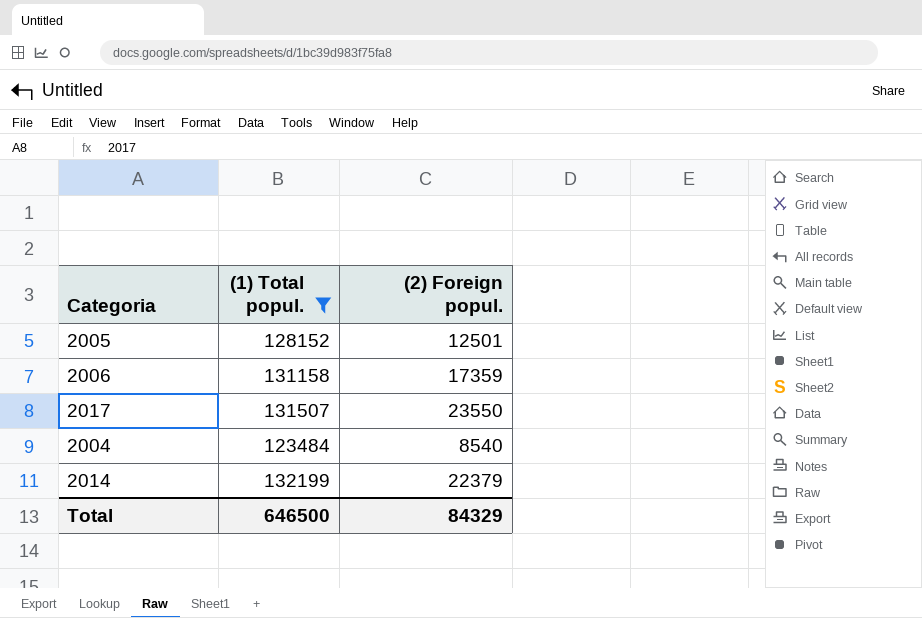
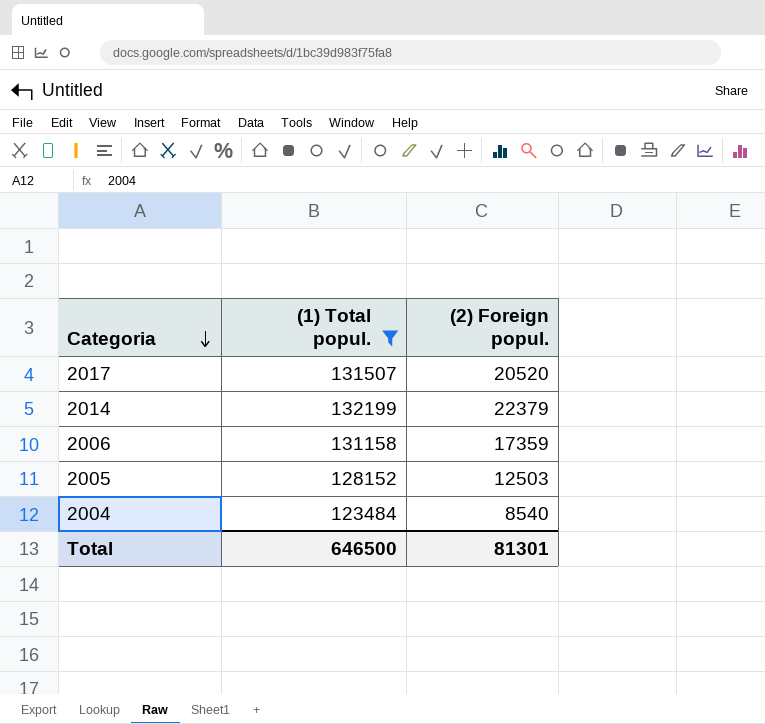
row order: none -> Categoria descending
2017 | (2) Foreign popul.: 23550 -> 20520
2005 | (2) Foreign popul.: 12501 -> 12503
Total | (2) Foreign popul.: 84329 -> 81301

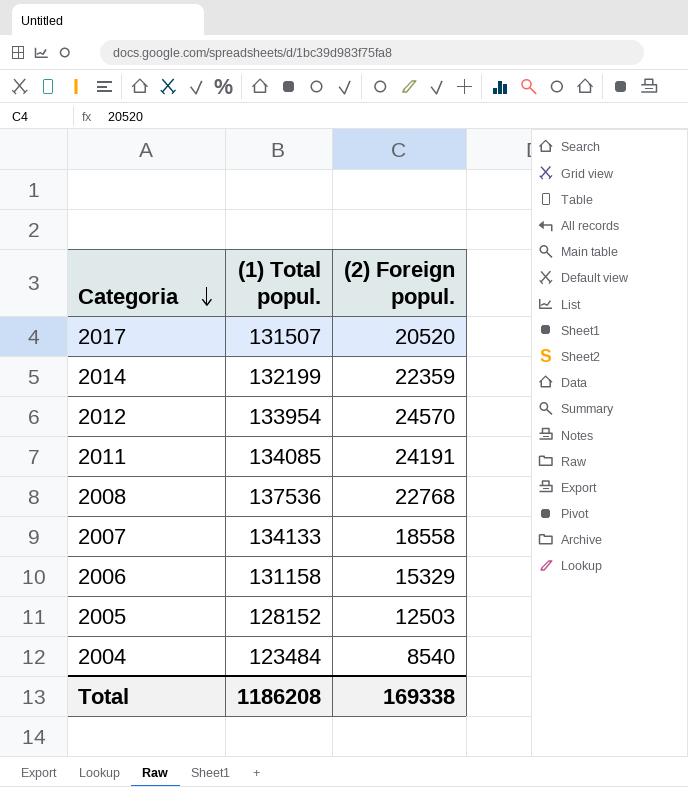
filter: (1) Total popul. <= 132199 -> none
2014 | (2) Foreign popul.: 22379 -> 22359
2006 | (2) Foreign popul.: 17359 -> 15329
Total | (1) Total popul.: 646500 -> 1186208
Total | (2) Foreign popul.: 81301 -> 169338

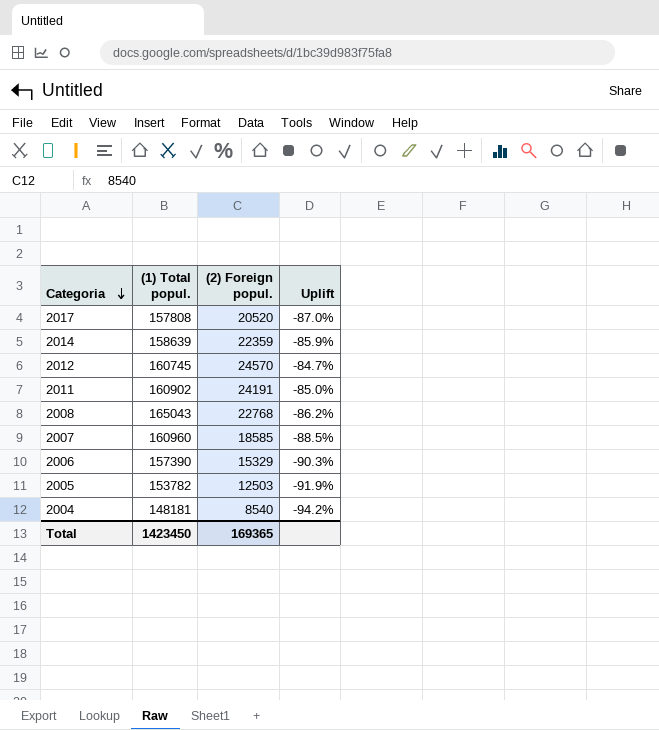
column Uplift | formula: none -> ([(2) Foreign popul.] - [(1) Total popul.]) / [(1) Total popul.]
2017 | (1) Total popul.: 131507 -> 157808
2014 | (1) Total popul.: 132199 -> 158639
2012 | (1) Total popul.: 133954 -> 160745
2011 | (1) Total popul.: 134085 -> 160902
2008 | (1) Total popul.: 137536 -> 165043
2007 | (1) Total popul.: 134133 -> 160960
2007 | (2) Foreign popul.: 18558 -> 18585
2006 | (1) Total popul.: 131158 -> 157390
2005 | (1) Total popul.: 128152 -> 153782
2004 | (1) Total popul.: 123484 -> 148181
Total | (1) Total popul.: 1186208 -> 1423450
Total | (2) Foreign popul.: 169338 -> 169365

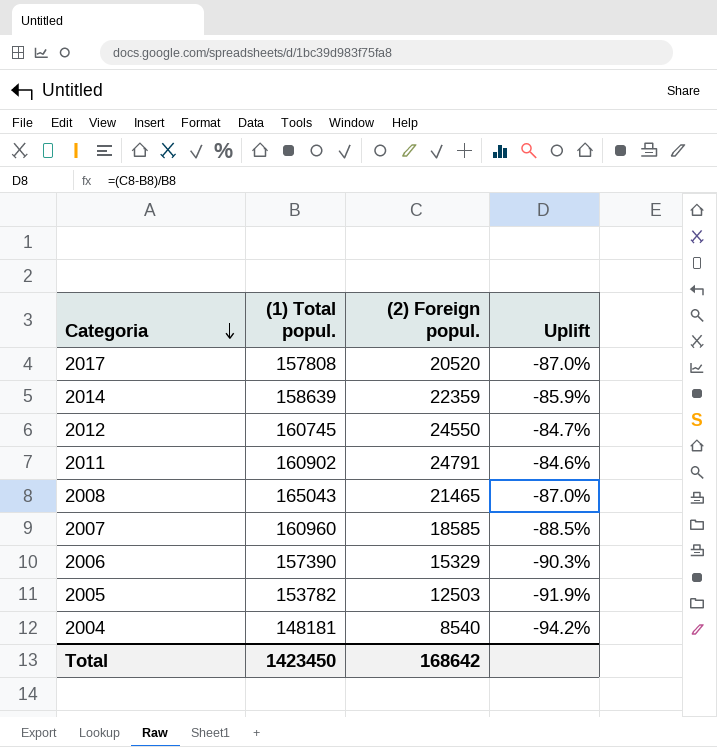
2012 | (2) Foreign popul.: 24570 -> 24550
2011 | (2) Foreign popul.: 24191 -> 24791
2011 | Uplift: -85.0% -> -84.6%
2008 | (2) Foreign popul.: 22768 -> 21465
2008 | Uplift: -86.2% -> -87.0%
Total | (2) Foreign popul.: 169365 -> 168642

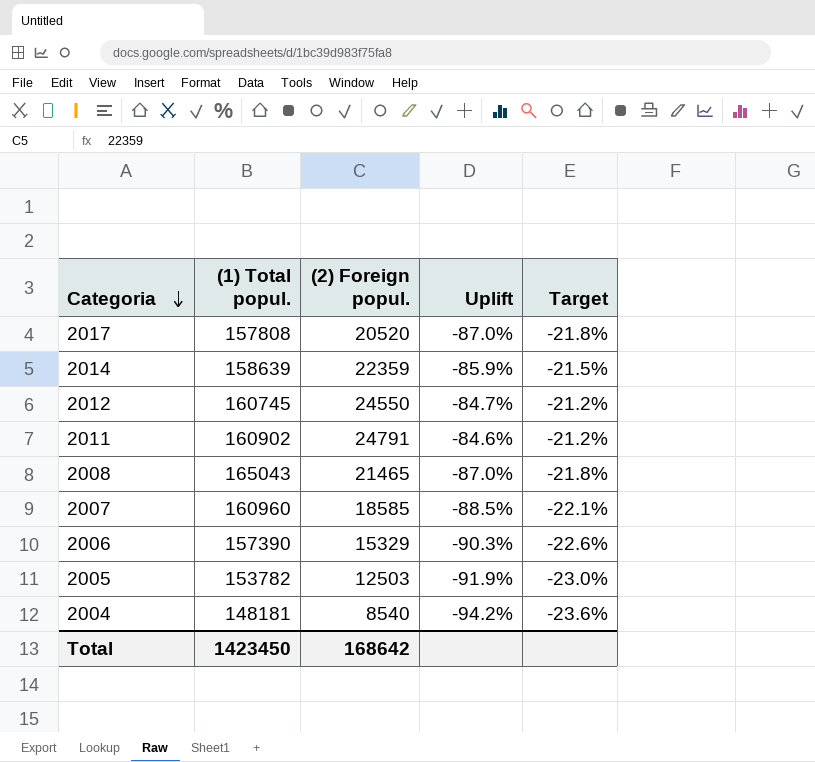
column Target | formula: none -> [Uplift] * 0.25

